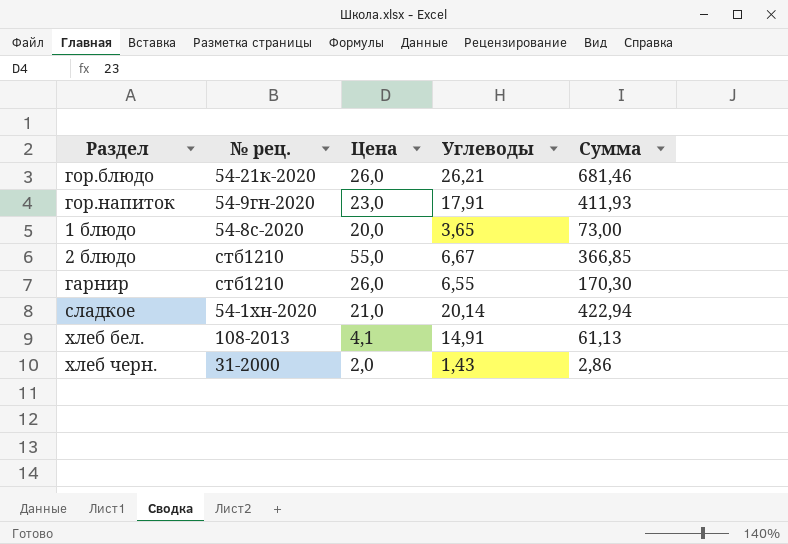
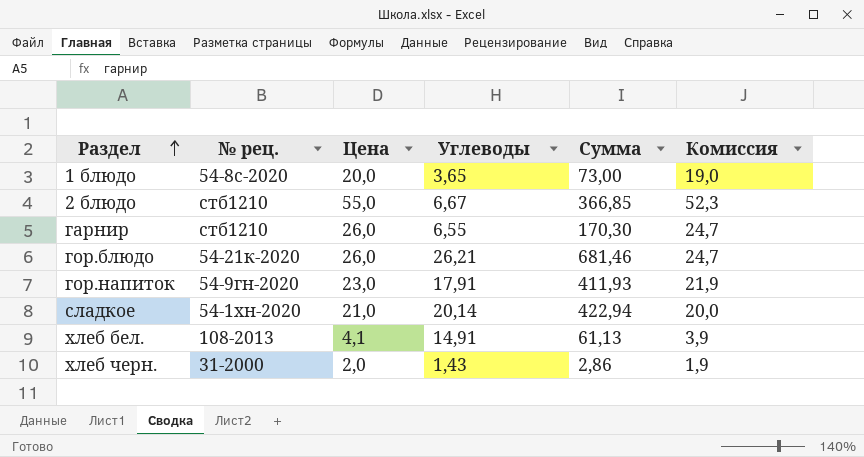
row order: none -> Раздел ascending
column Комиссия | formula: none -> [Цена] * 0,95

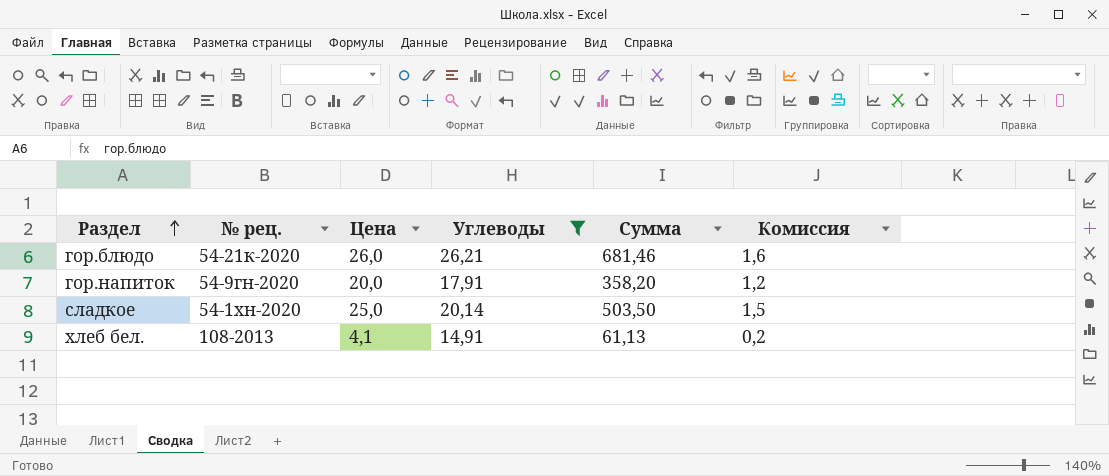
filter: none -> Углеводы >= 14,91
column Комиссия | formula: [Цена] * 0,95 -> [Цена] * 0,06
гор.напиток | Цена: 23,0 -> 20,0
гор.напиток | Сумма: 411,93 -> 358,20
сладкое | Цена: 21,0 -> 25,0
сладкое | Сумма: 422,94 -> 503,50

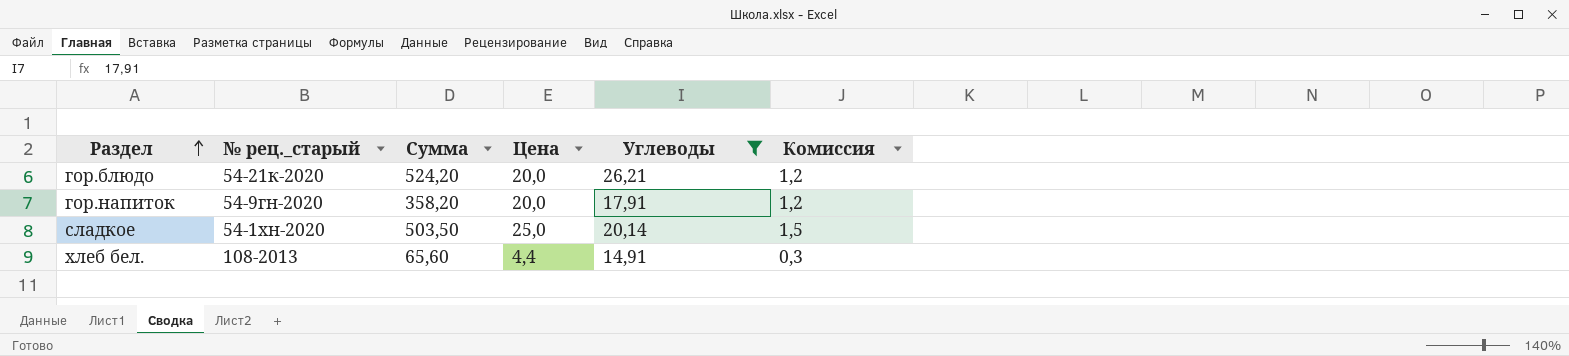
column name: № рец. -> № рец._старый
column Сумма | position: 5 -> 3
гор.блюдо | Сумма: 681,46 -> 524,20
гор.блюдо | Цена: 26,0 -> 20,0
гор.блюдо | Комиссия: 1,6 -> 1,2
хлеб бел. | Сумма: 61,13 -> 65,60
хлеб бел. | Цена: 4,1 -> 4,4
хлеб бел. | Комиссия: 0,2 -> 0,3

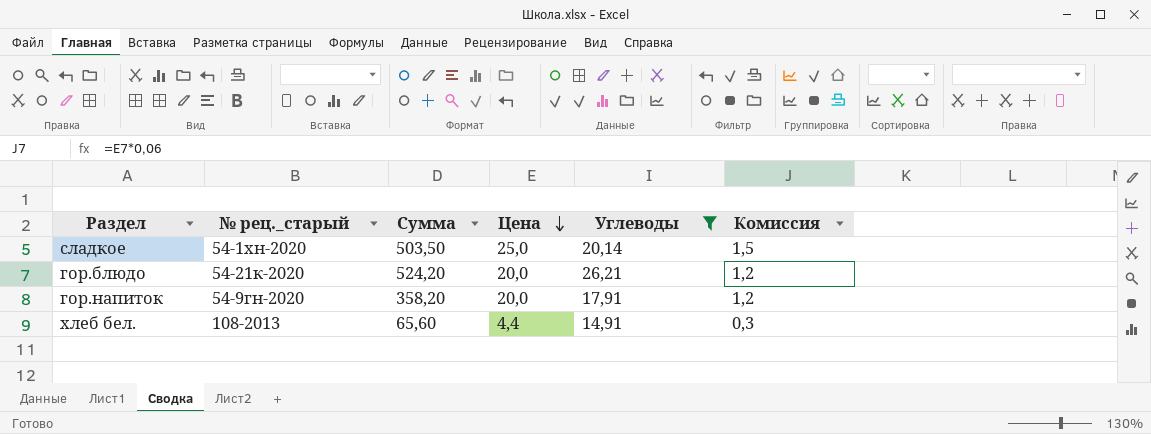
row order: Раздел ascending -> Цена descending

